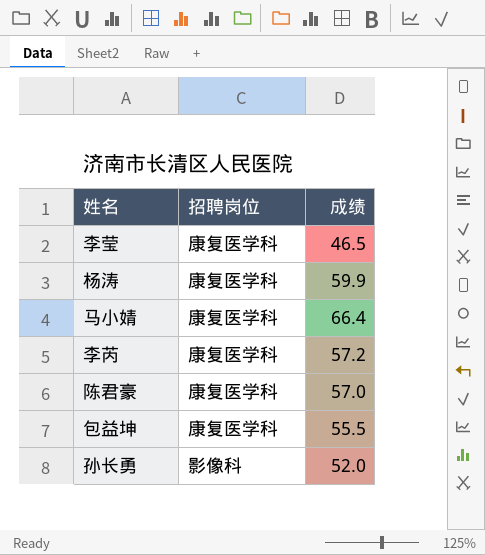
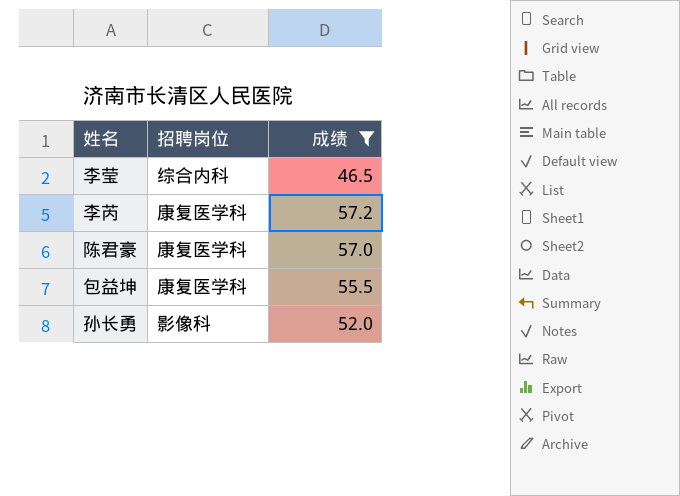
filter: none -> 成绩 <= 57.2
李莹 | 招聘岗位: 康复医学科 -> 综合内科

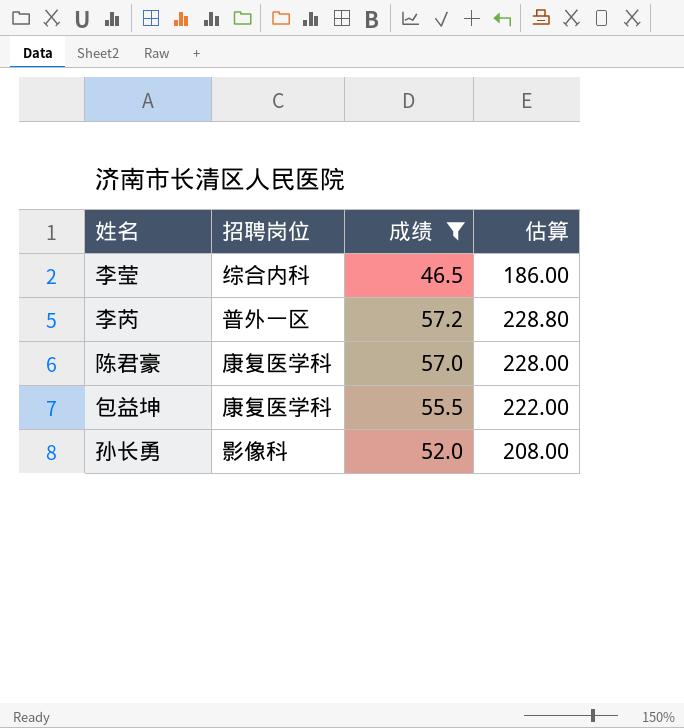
column 估算 | formula: none -> [成绩] * 4
李芮 | 招聘岗位: 康复医学科 -> 普外一区

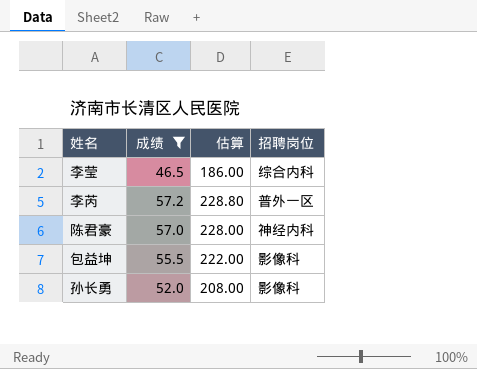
column 招聘岗位 | position: 2 -> 4
陈君豪 | 招聘岗位: 康复医学科 -> 神经内科
包益坤 | 招聘岗位: 康复医学科 -> 影像科

